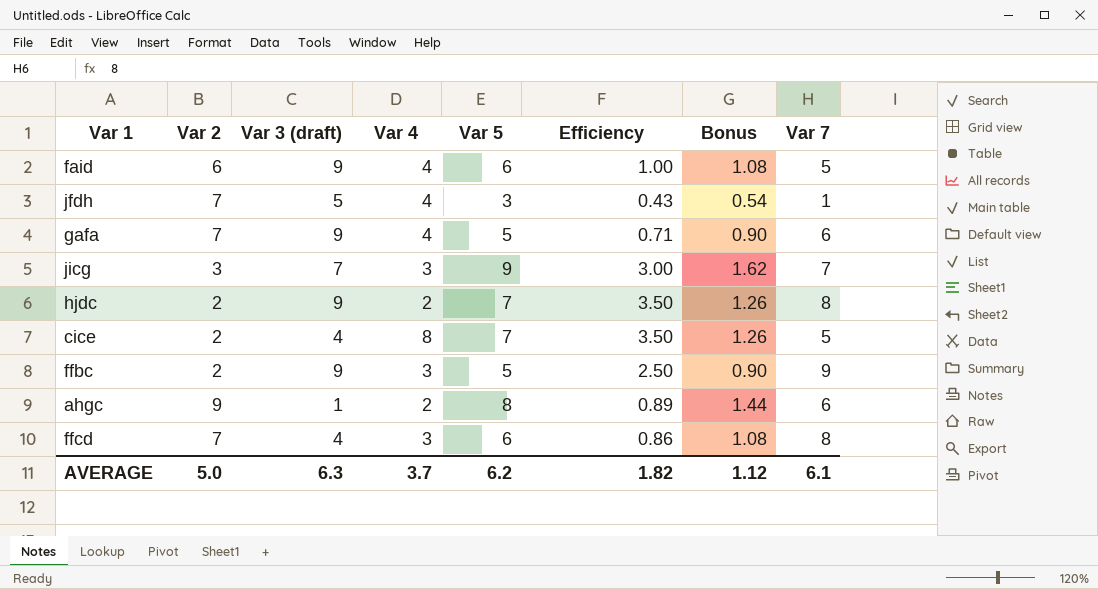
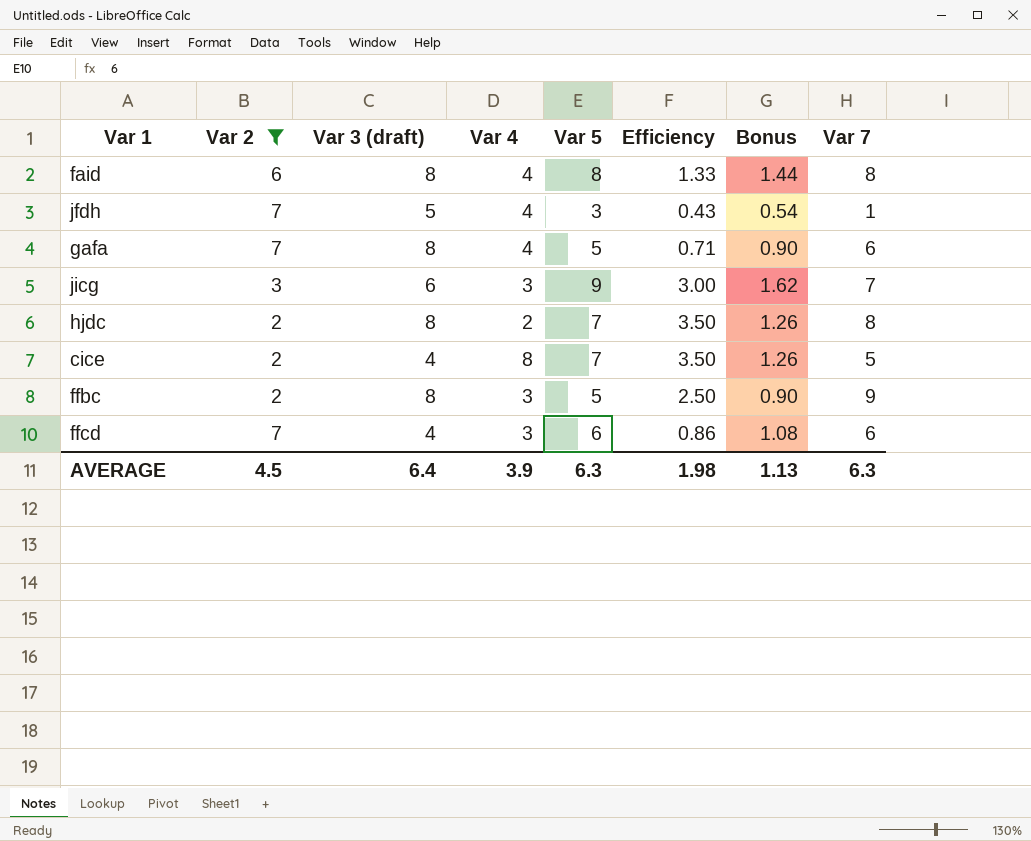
filter: none -> Var 2 != 9
faid | Var 3 (draft): 9 -> 8
faid | Var 5: 6 -> 8
faid | Efficiency: 1.00 -> 1.33
faid | Bonus: 1.08 -> 1.44
faid | Var 7: 5 -> 8
gafa | Var 3 (draft): 9 -> 8
jicg | Var 3 (draft): 7 -> 6
hjdc | Var 3 (draft): 9 -> 8
ffbc | Var 3 (draft): 9 -> 8
ffcd | Var 7: 8 -> 6
AVERAGE | Var 2: 5.0 -> 4.5
AVERAGE | Var 3 (draft): 6.3 -> 6.4
AVERAGE | Var 4: 3.7 -> 3.9
AVERAGE | Var 5: 6.2 -> 6.3
AVERAGE | Efficiency: 1.82 -> 1.98
AVERAGE | Bonus: 1.12 -> 1.13
AVERAGE | Var 7: 6.1 -> 6.3

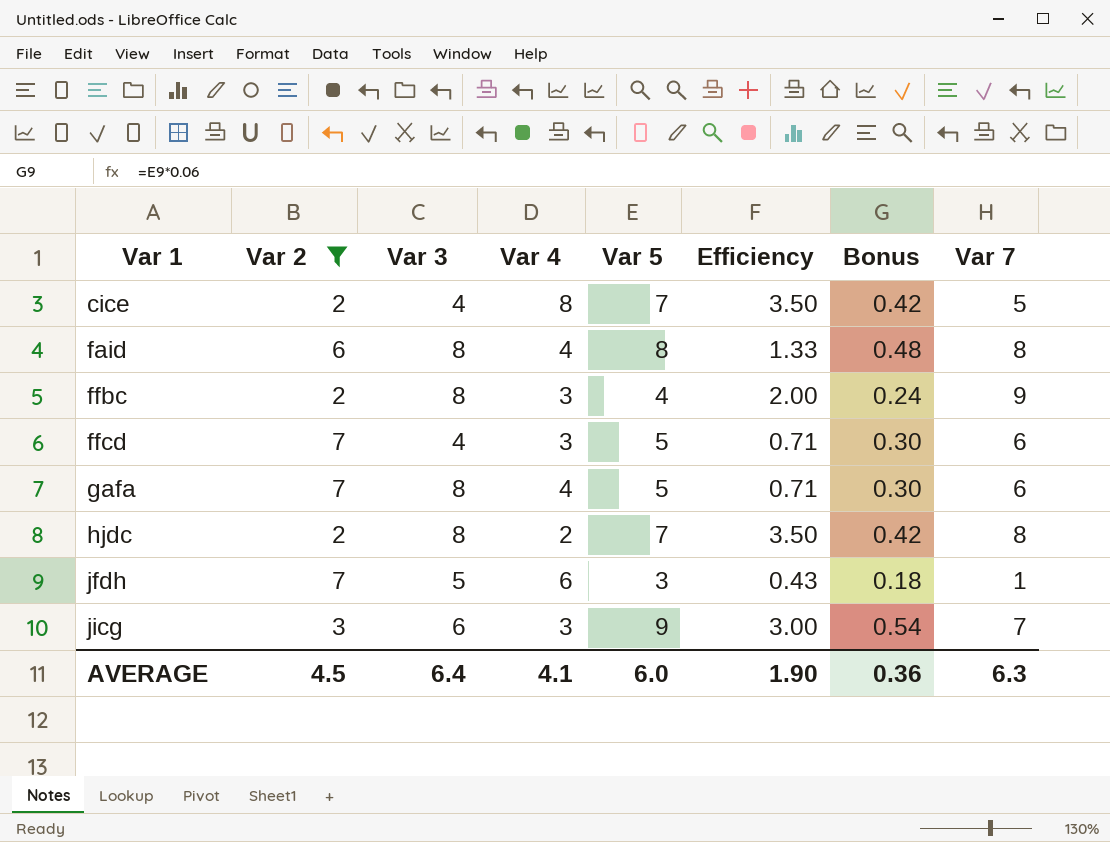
row order: none -> Var 1 ascending
column name: Var 3 (draft) -> Var 3
column Bonus | formula: [Var 5] * 0.18 -> [Var 5] * 0.06
ffbc | Var 5: 5 -> 4
ffbc | Efficiency: 2.50 -> 2.00
ffcd | Var 5: 6 -> 5
ffcd | Efficiency: 0.86 -> 0.71
jfdh | Var 4: 4 -> 6
AVERAGE | Var 4: 3.9 -> 4.1
AVERAGE | Var 5: 6.3 -> 6.0
AVERAGE | Efficiency: 1.98 -> 1.90
AVERAGE | Bonus: 1.13 -> 0.36

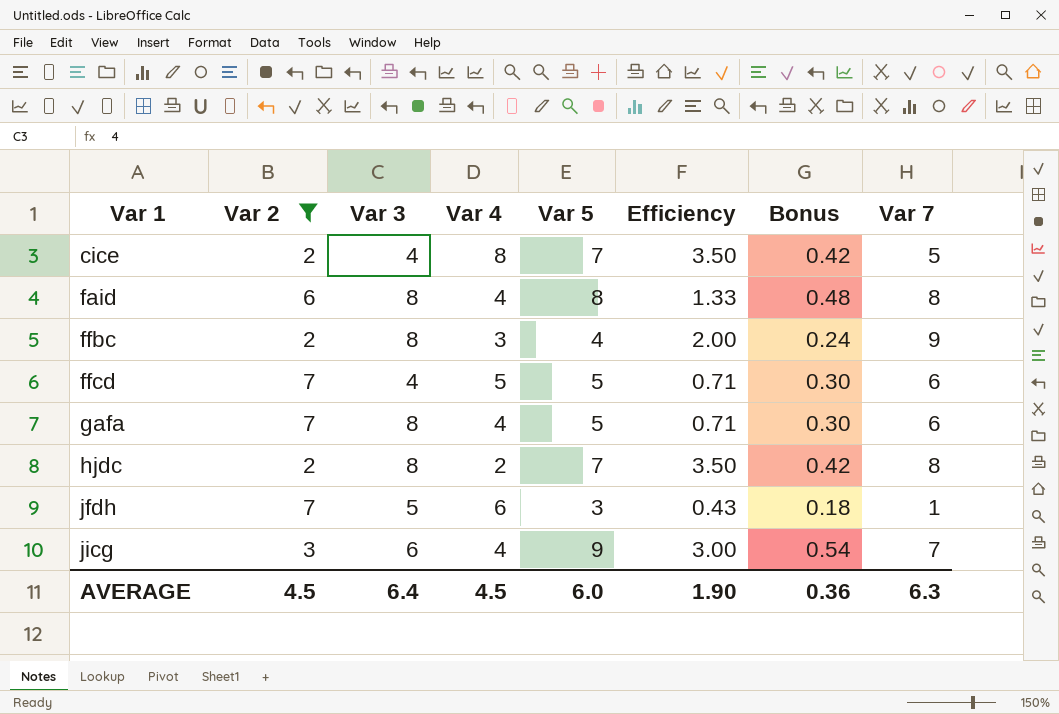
ffcd | Var 4: 3 -> 5
jicg | Var 4: 3 -> 4
AVERAGE | Var 4: 4.1 -> 4.5

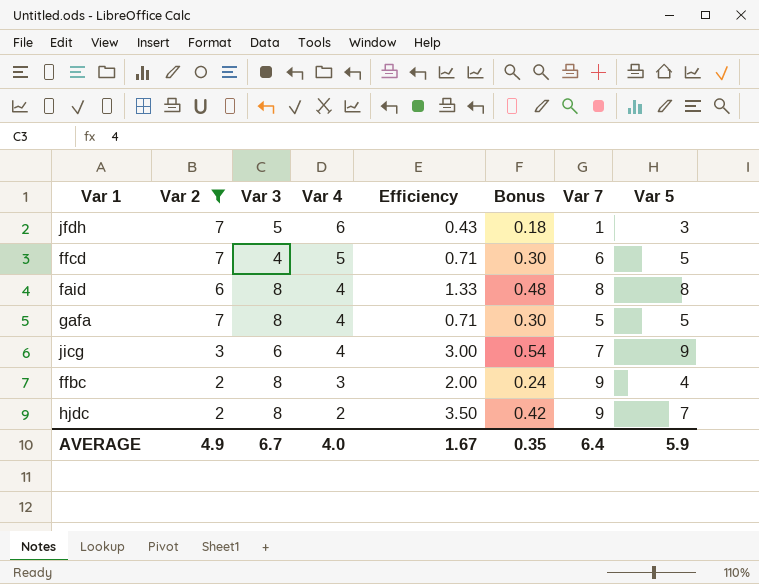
row order: Var 1 ascending -> Var 4 descending
column Var 5 | position: 5 -> 8
row cice: 2 | 4 | 8 | 7 | 3.50 | 0.42 | 5 -> none
gafa | Var 7: 6 -> 5
hjdc | Var 7: 8 -> 9
AVERAGE | Var 2: 4.5 -> 4.9
AVERAGE | Var 3: 6.4 -> 6.7
AVERAGE | Var 4: 4.5 -> 4.0
AVERAGE | Efficiency: 1.90 -> 1.67
AVERAGE | Bonus: 0.36 -> 0.35
AVERAGE | Var 7: 6.3 -> 6.4
AVERAGE | Var 5: 6.0 -> 5.9

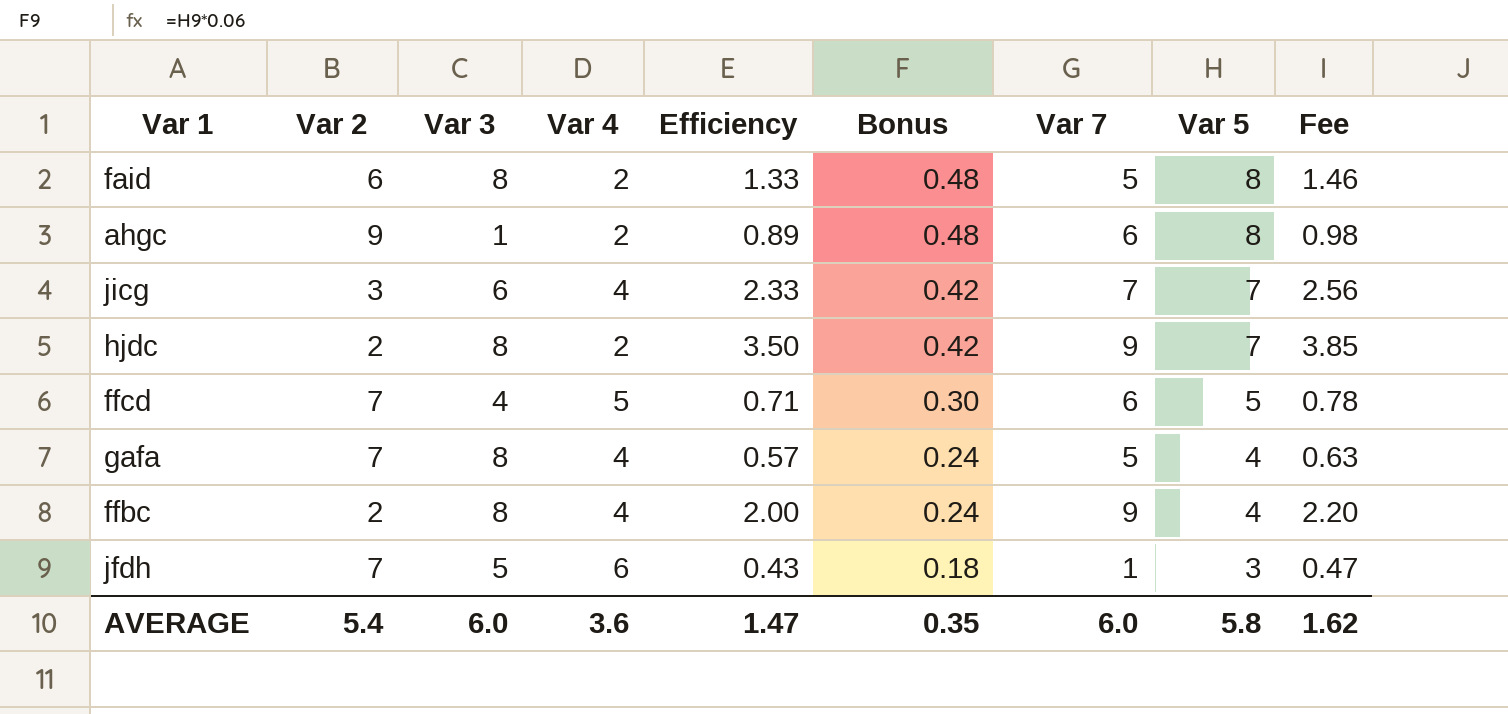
filter: Var 2 != 9 -> none
row order: Var 4 descending -> Bonus descending
column Fee | formula: none -> [Efficiency] * 1.1
faid | Var 4: 4 -> 2
faid | Var 7: 8 -> 5
jicg | Efficiency: 3.00 -> 2.33
jicg | Bonus: 0.54 -> 0.42
jicg | Var 5: 9 -> 7
gafa | Efficiency: 0.71 -> 0.57
gafa | Bonus: 0.30 -> 0.24
gafa | Var 5: 5 -> 4
ffbc | Var 4: 3 -> 4
AVERAGE | Var 2: 4.9 -> 5.4
AVERAGE | Var 3: 6.7 -> 6.0
AVERAGE | Var 4: 4.0 -> 3.6
AVERAGE | Efficiency: 1.67 -> 1.47
AVERAGE | Var 7: 6.4 -> 6.0
AVERAGE | Var 5: 5.9 -> 5.8

